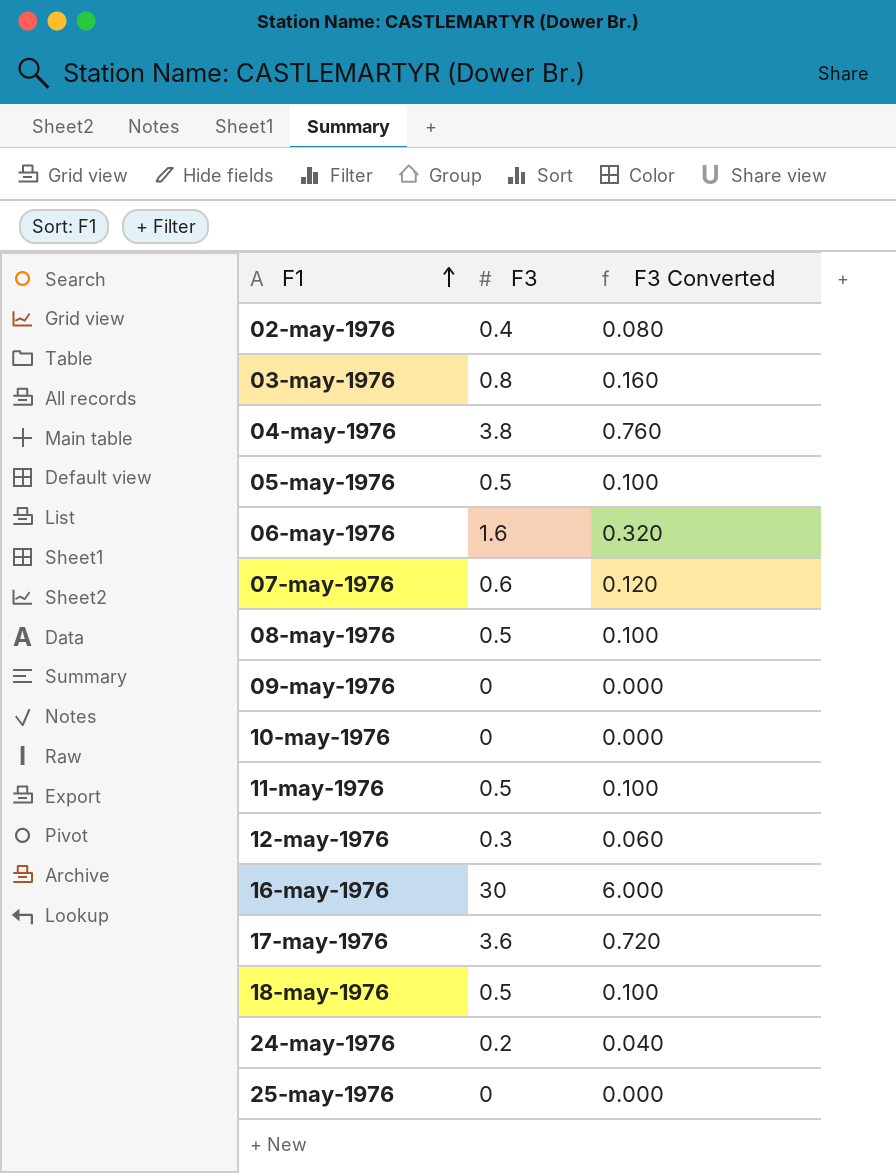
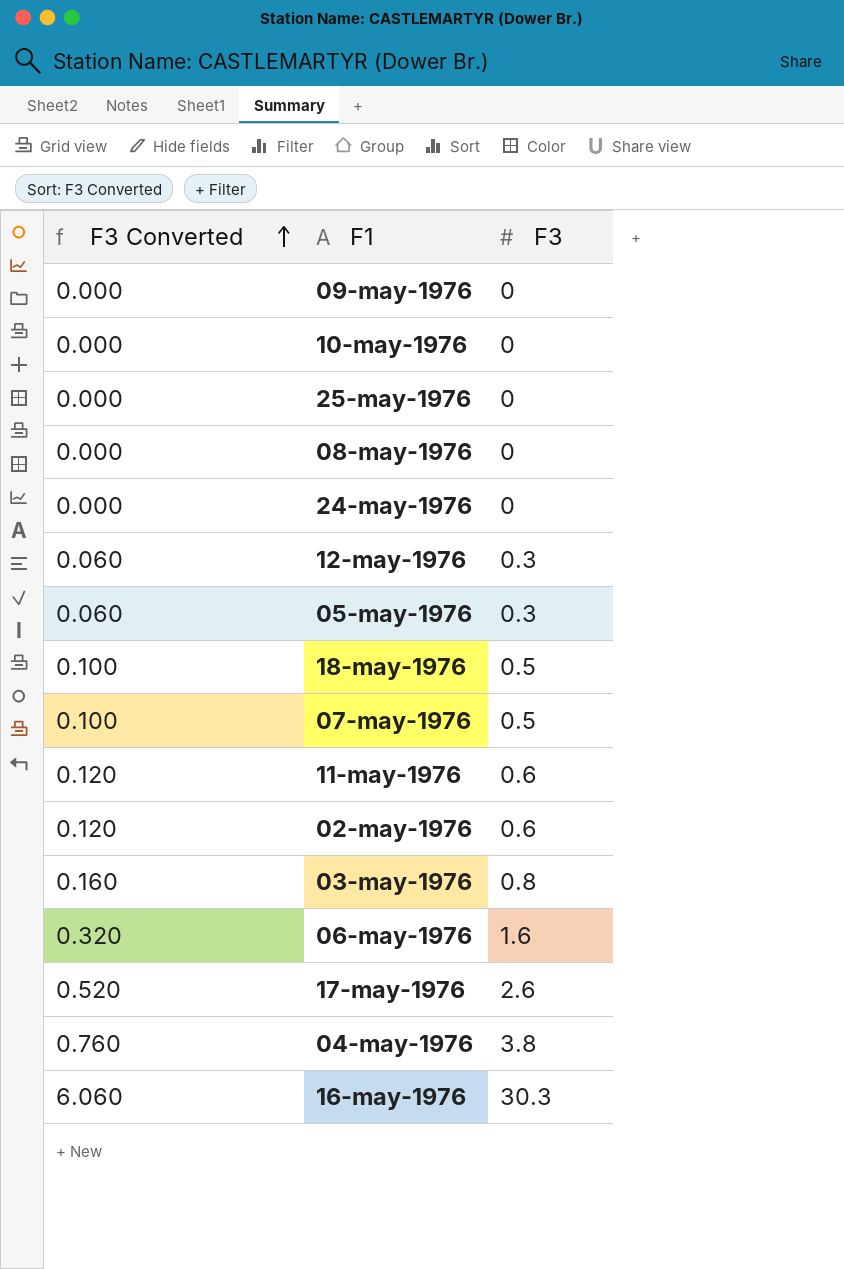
row order: F1 ascending -> F3 Converted ascending
column F3 Converted | position: 3 -> 1
08-may-1976 | F3 Converted: 0.100 -> 0.000
08-may-1976 | F3: 0.5 -> 0
24-may-1976 | F3 Converted: 0.040 -> 0.000
24-may-1976 | F3: 0.2 -> 0
05-may-1976 | F3 Converted: 0.100 -> 0.060
05-may-1976 | F3: 0.5 -> 0.3
07-may-1976 | F3 Converted: 0.120 -> 0.100
07-may-1976 | F3: 0.6 -> 0.5
11-may-1976 | F3 Converted: 0.100 -> 0.120
11-may-1976 | F3: 0.5 -> 0.6
02-may-1976 | F3 Converted: 0.080 -> 0.120
02-may-1976 | F3: 0.4 -> 0.6
17-may-1976 | F3 Converted: 0.720 -> 0.520
17-may-1976 | F3: 3.6 -> 2.6
16-may-1976 | F3 Converted: 6.000 -> 6.060
16-may-1976 | F3: 30 -> 30.3

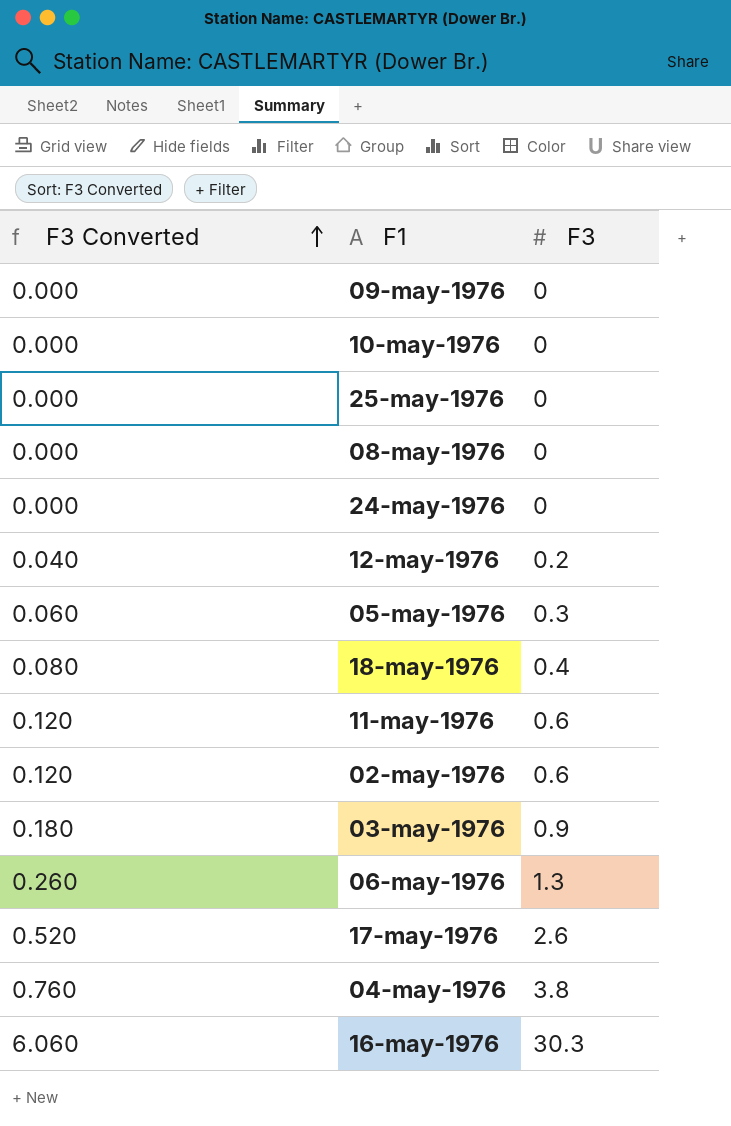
row 07-may-1976: 0.100 | 0.5 -> none
12-may-1976 | F3 Converted: 0.060 -> 0.040
12-may-1976 | F3: 0.3 -> 0.2
18-may-1976 | F3 Converted: 0.100 -> 0.080
18-may-1976 | F3: 0.5 -> 0.4
03-may-1976 | F3 Converted: 0.160 -> 0.180
03-may-1976 | F3: 0.8 -> 0.9
06-may-1976 | F3 Converted: 0.320 -> 0.260
06-may-1976 | F3: 1.6 -> 1.3

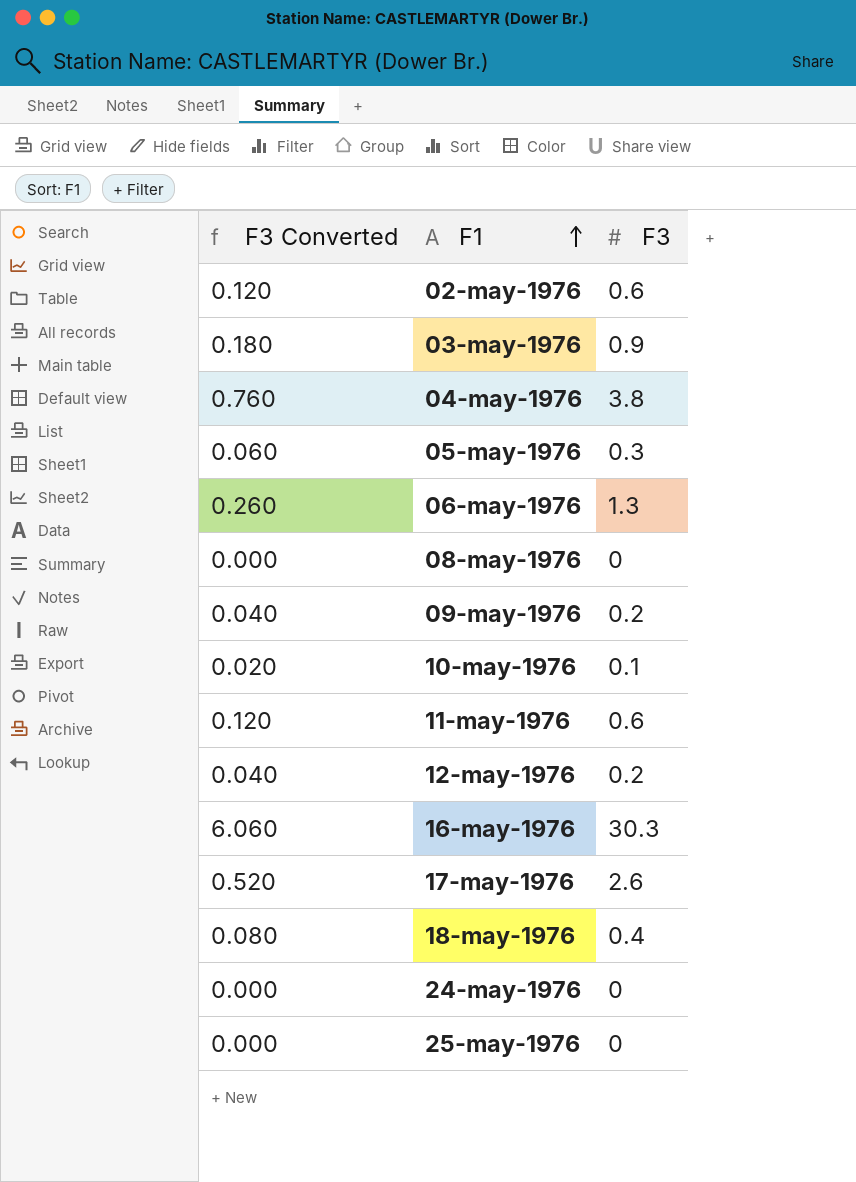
row order: F3 Converted ascending -> F1 ascending
09-may-1976 | F3 Converted: 0.000 -> 0.040
09-may-1976 | F3: 0 -> 0.2
10-may-1976 | F3 Converted: 0.000 -> 0.020
10-may-1976 | F3: 0 -> 0.1

